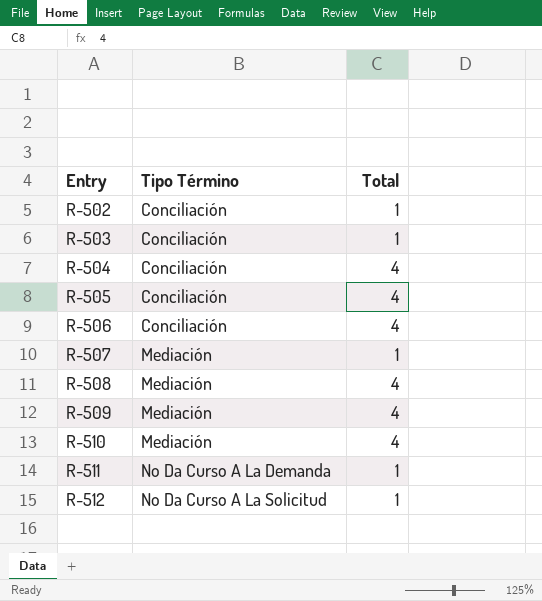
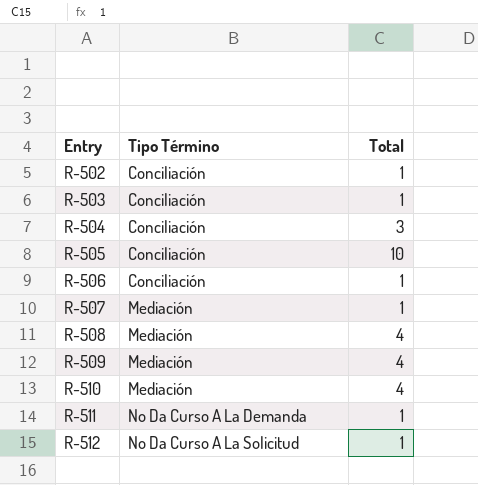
R-504 | Total: 4 -> 3
R-505 | Total: 4 -> 10
R-506 | Total: 4 -> 1

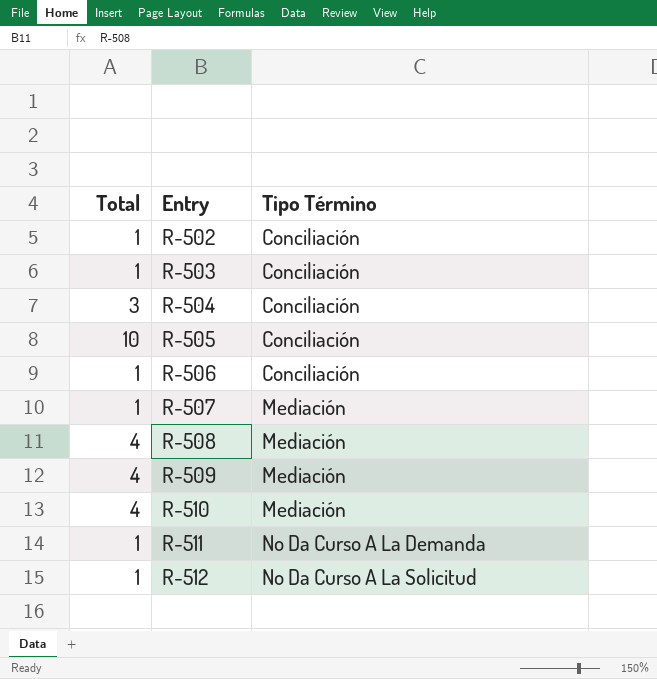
column Total | position: 3 -> 1

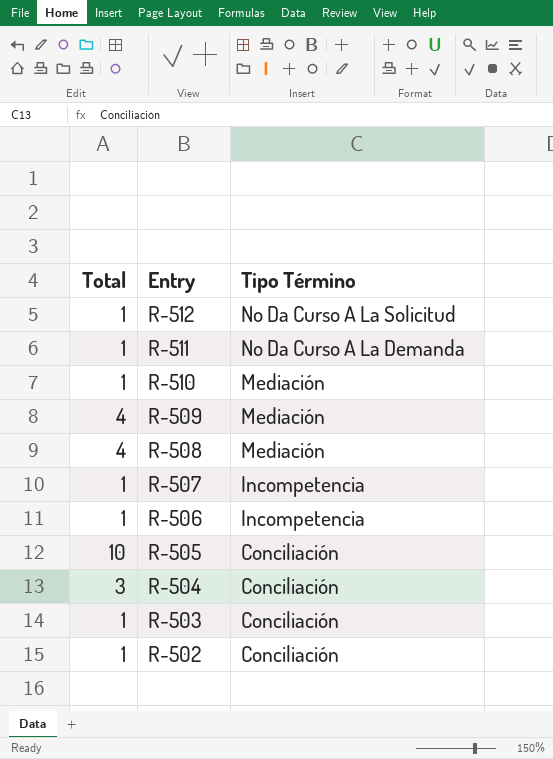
row order: Entry ascending -> Entry descending
R-510 | Total: 4 -> 1
R-507 | Tipo Término: Mediación -> Incompetencia
R-506 | Tipo Término: Conciliación -> Incompetencia

